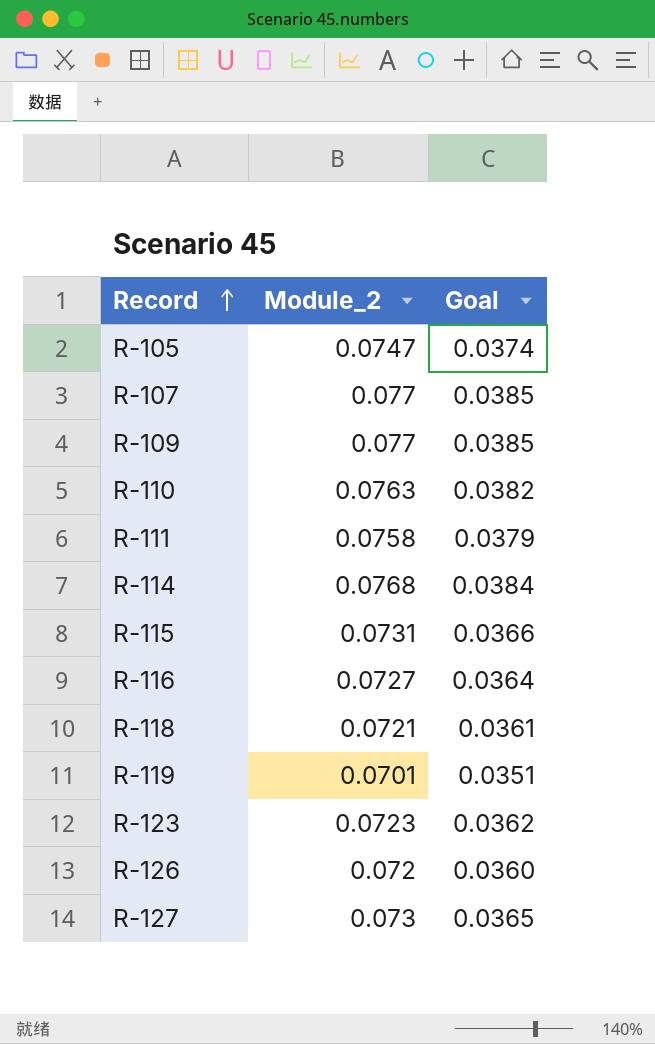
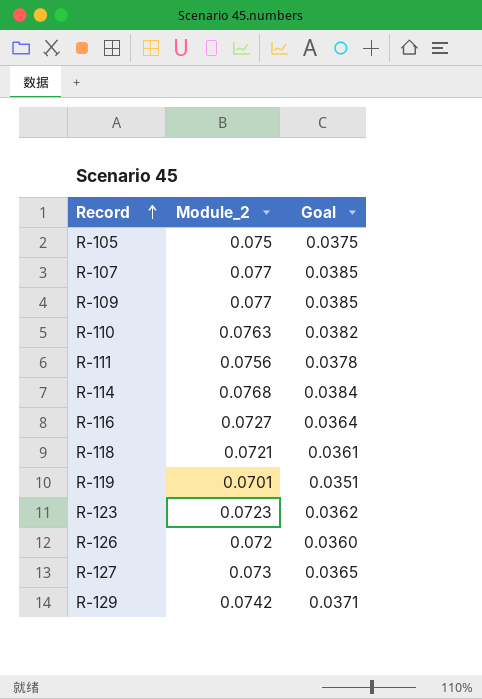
row R-115: 0.0731 | 0.0366 -> none
R-105 | Module_2: 0.0747 -> 0.075
R-105 | Goal: 0.0374 -> 0.0375
R-111 | Module_2: 0.0758 -> 0.0756
R-111 | Goal: 0.0379 -> 0.0378
row R-129: none -> 0.0742 | 0.0371

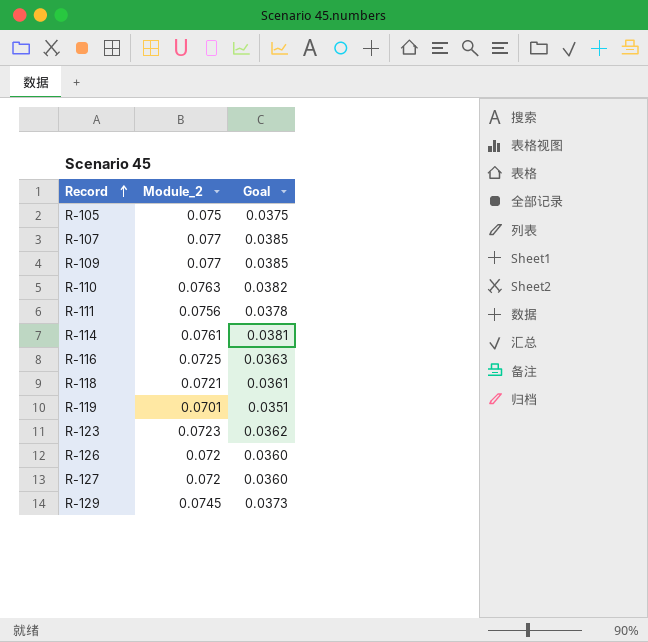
R-114 | Module_2: 0.0768 -> 0.0761
R-114 | Goal: 0.0384 -> 0.0381
R-116 | Module_2: 0.0727 -> 0.0725
R-116 | Goal: 0.0364 -> 0.0363
R-127 | Module_2: 0.073 -> 0.072
R-127 | Goal: 0.0365 -> 0.0360
R-129 | Module_2: 0.0742 -> 0.0745
R-129 | Goal: 0.0371 -> 0.0373

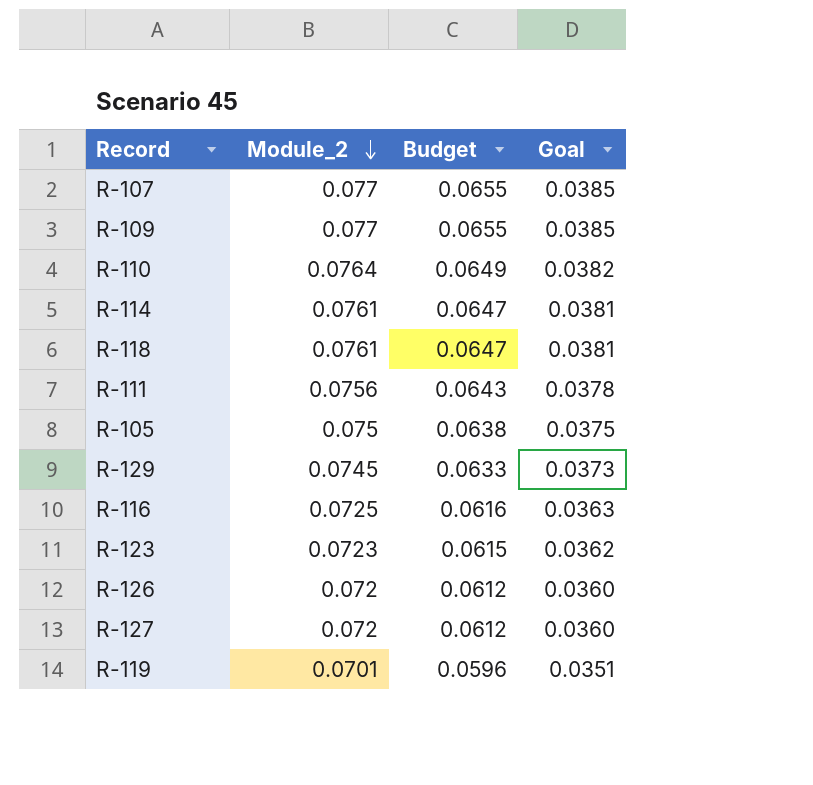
row order: Record ascending -> Module_2 descending
column Budget | formula: none -> [Module_2] * 0.85
R-110 | Module_2: 0.0763 -> 0.0764
R-118 | Module_2: 0.0721 -> 0.0761
R-118 | Goal: 0.0361 -> 0.0381

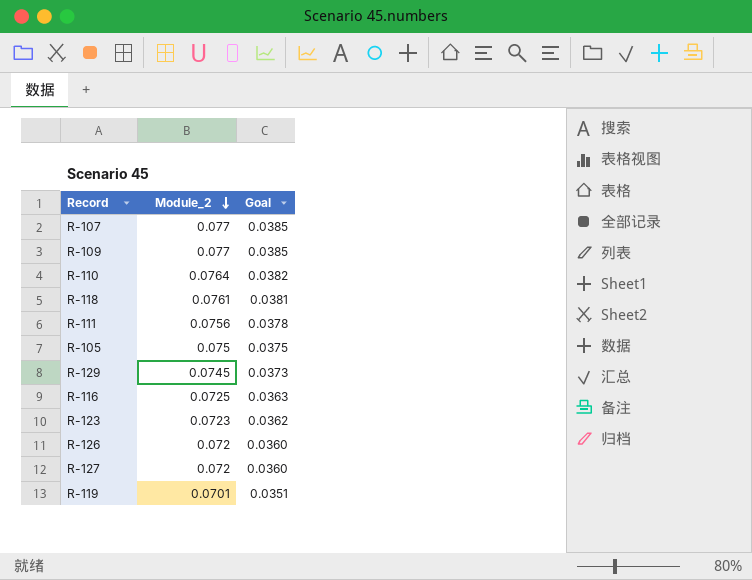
column Budget | formula: [Module_2] * 0.85 -> none
row R-114: 0.0761 | 0.0647 | 0.0381 -> none

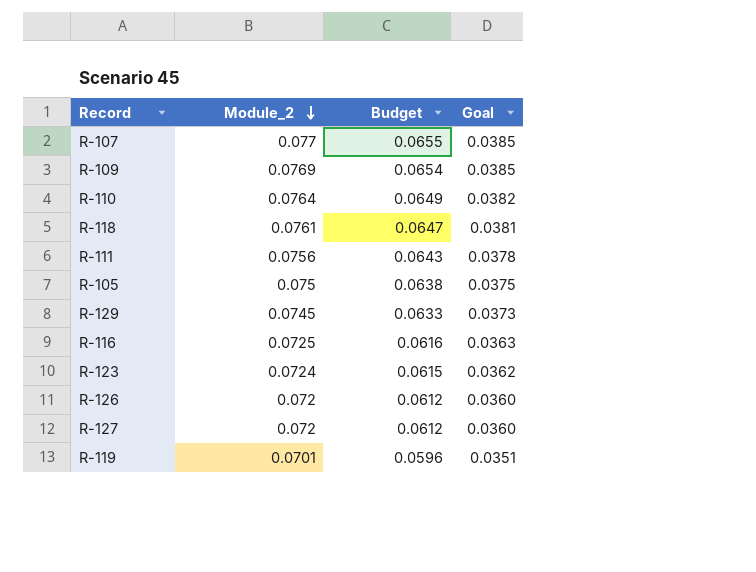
column Budget | formula: none -> [Module_2] * 0.85
R-109 | Module_2: 0.077 -> 0.0769
R-123 | Module_2: 0.0723 -> 0.0724

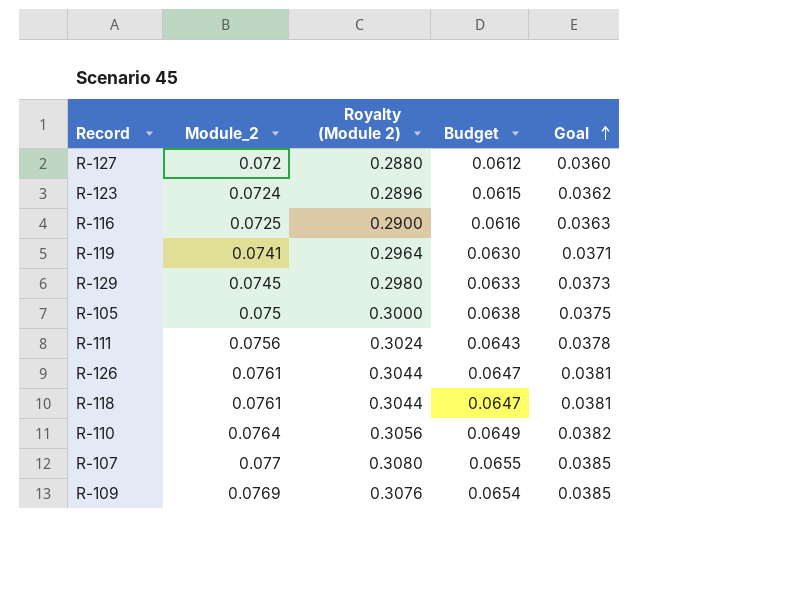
row order: Module_2 descending -> Goal ascending
column Royalty (Module 2) | formula: none -> [Module_2] * 4
R-119 | Module_2: 0.0701 -> 0.0741
R-119 | Budget: 0.0596 -> 0.0630
R-119 | Goal: 0.0351 -> 0.0371
R-126 | Module_2: 0.072 -> 0.0761
R-126 | Budget: 0.0612 -> 0.0647
R-126 | Goal: 0.0360 -> 0.0381

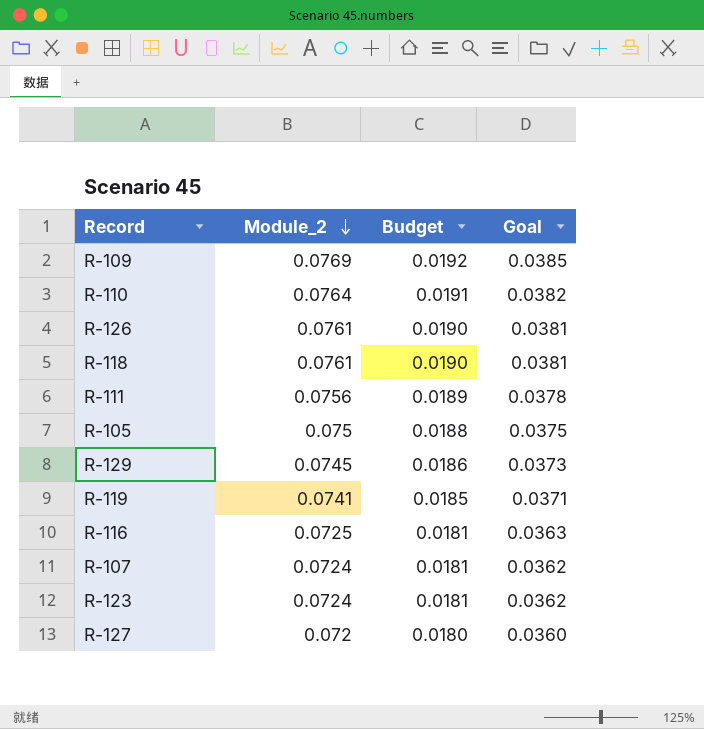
row order: Goal ascending -> Module_2 descending
column Royalty (Module 2) | formula: [Module_2] * 4 -> none
column Budget | formula: [Module_2] * 0.85 -> [Module_2] * 0.25
R-107 | Module_2: 0.077 -> 0.0724
R-107 | Goal: 0.0385 -> 0.0362

